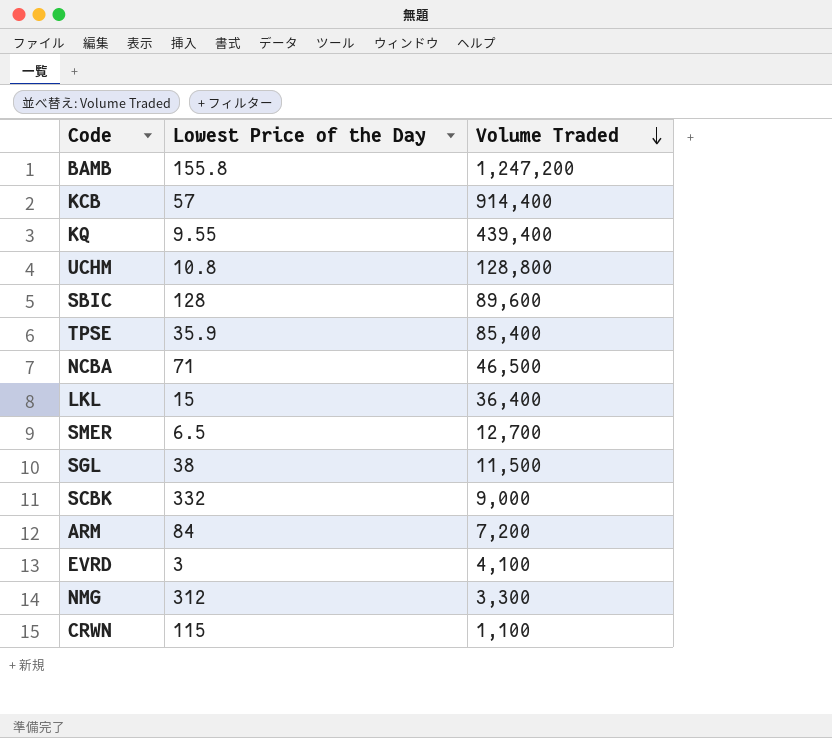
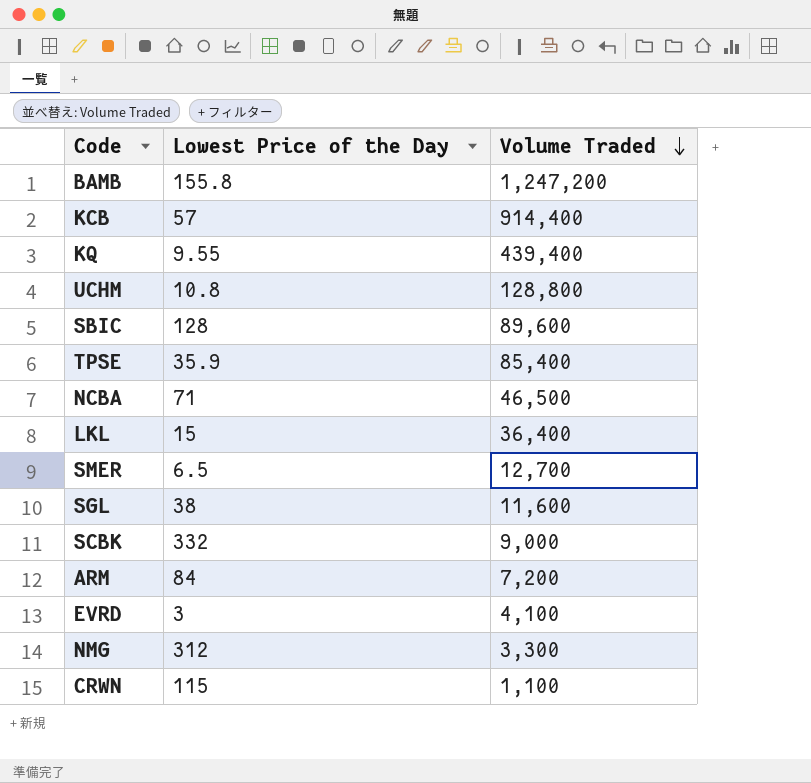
SGL | Volume Traded: 11,500 -> 11,600

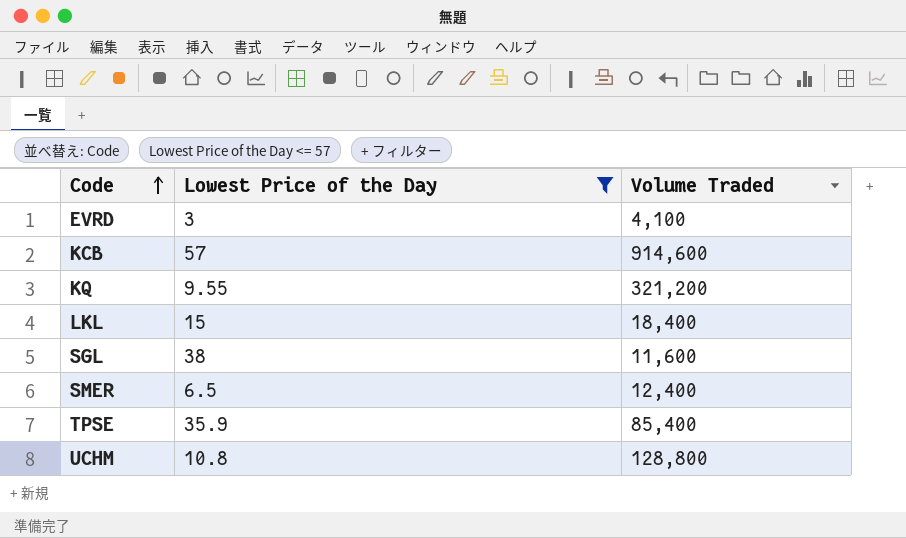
filter: none -> Lowest Price of the Day <= 57
row order: Volume Traded descending -> Code ascending
KCB | Volume Traded: 914,400 -> 914,600
KQ | Volume Traded: 439,400 -> 321,200
LKL | Volume Traded: 36,400 -> 18,400
SMER | Volume Traded: 12,700 -> 12,400

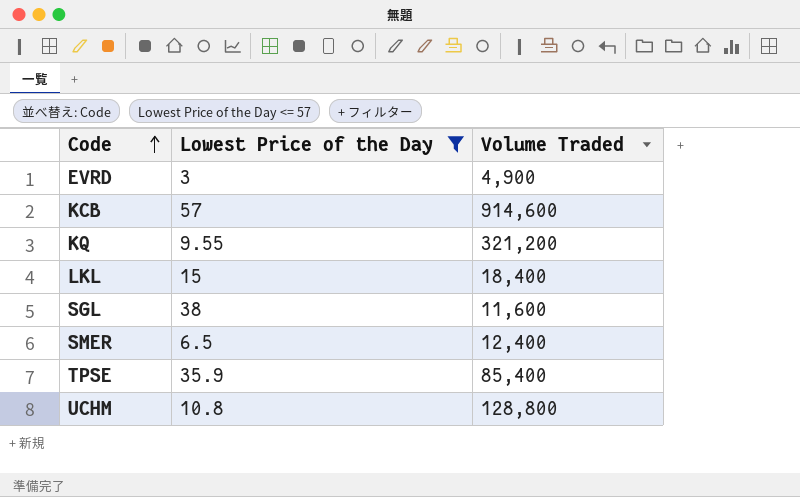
EVRD | Volume Traded: 4,100 -> 4,900

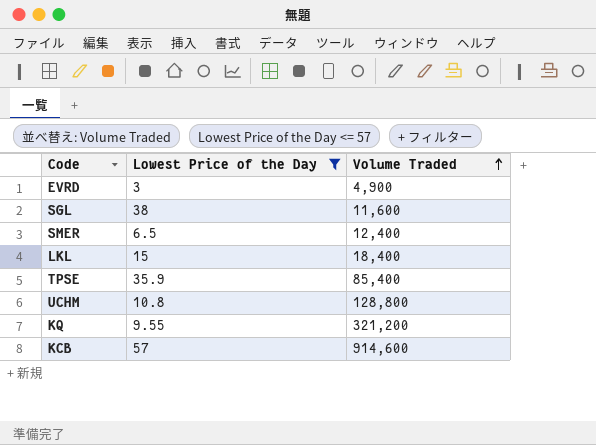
row order: Code ascending -> Volume Traded ascending

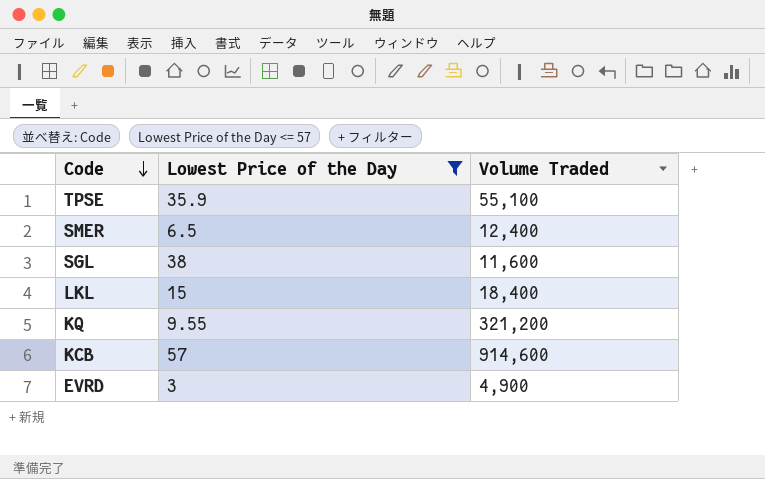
row order: Volume Traded ascending -> Code descending
row UCHM: 10.8 | 128,800 -> none
TPSE | Volume Traded: 85,400 -> 55,100

